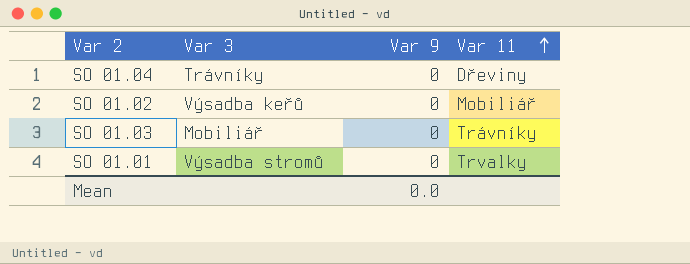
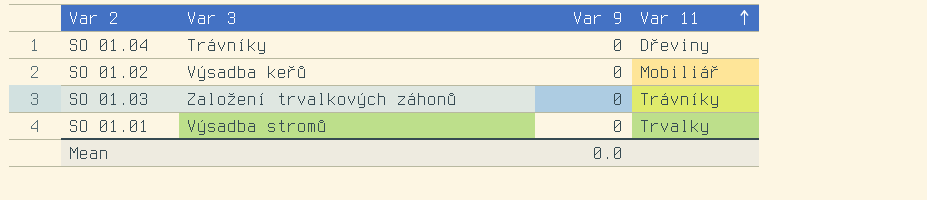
SO 01.03 | Var 3: Mobiliář -> Založení trvalkových záhonů

